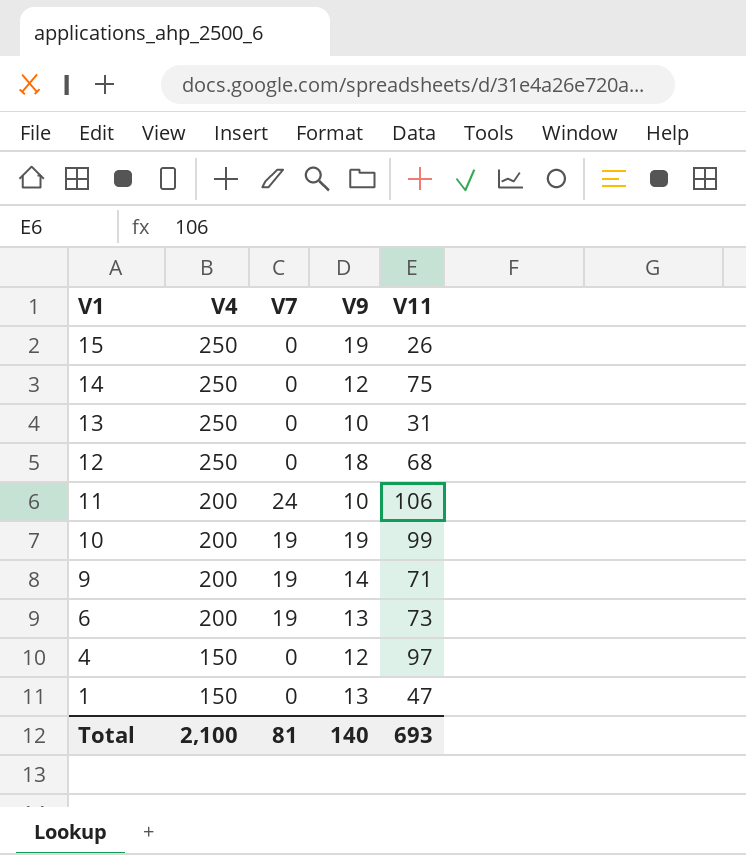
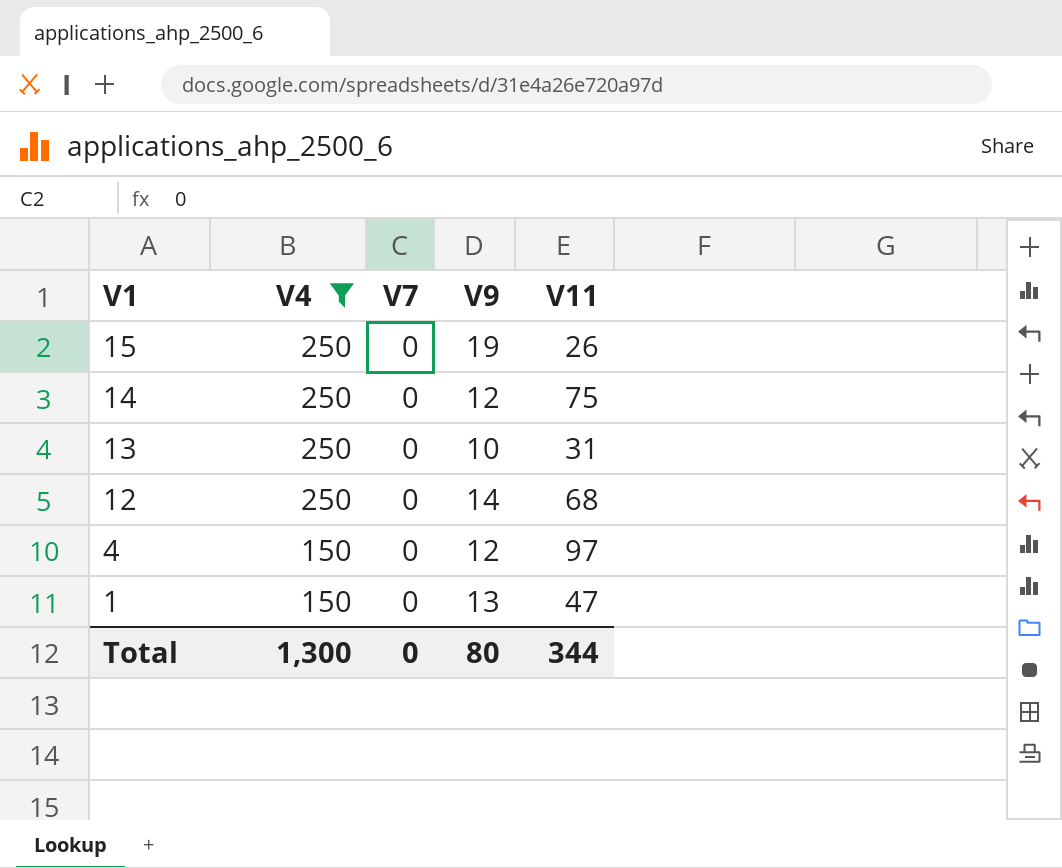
filter: none -> V4 != 200
12 | V9: 18 -> 14
Total | V4: 2,100 -> 1,300
Total | V7: 81 -> 0
Total | V9: 140 -> 80
Total | V11: 693 -> 344

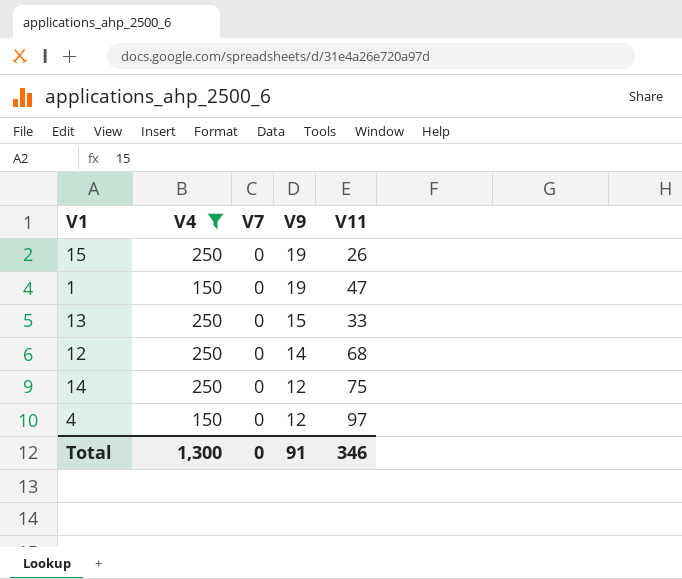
row order: V1 descending -> V9 descending
1 | V9: 13 -> 19
13 | V9: 10 -> 15
13 | V11: 31 -> 33
Total | V9: 80 -> 91
Total | V11: 344 -> 346

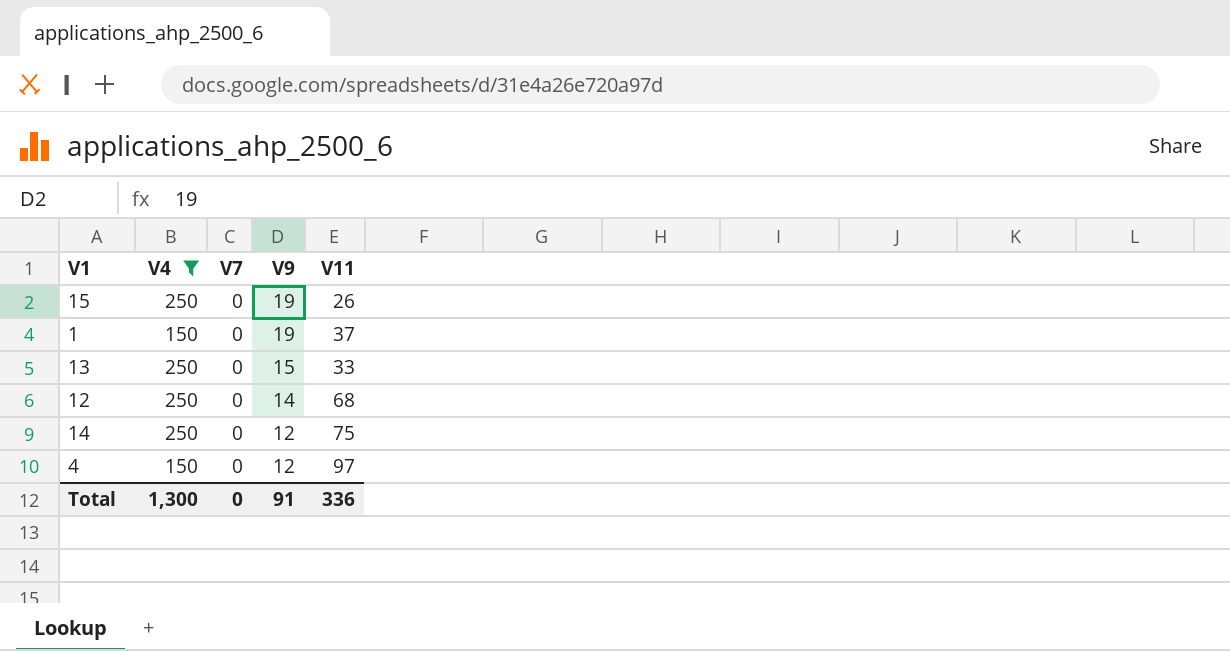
1 | V11: 47 -> 37
Total | V11: 346 -> 336

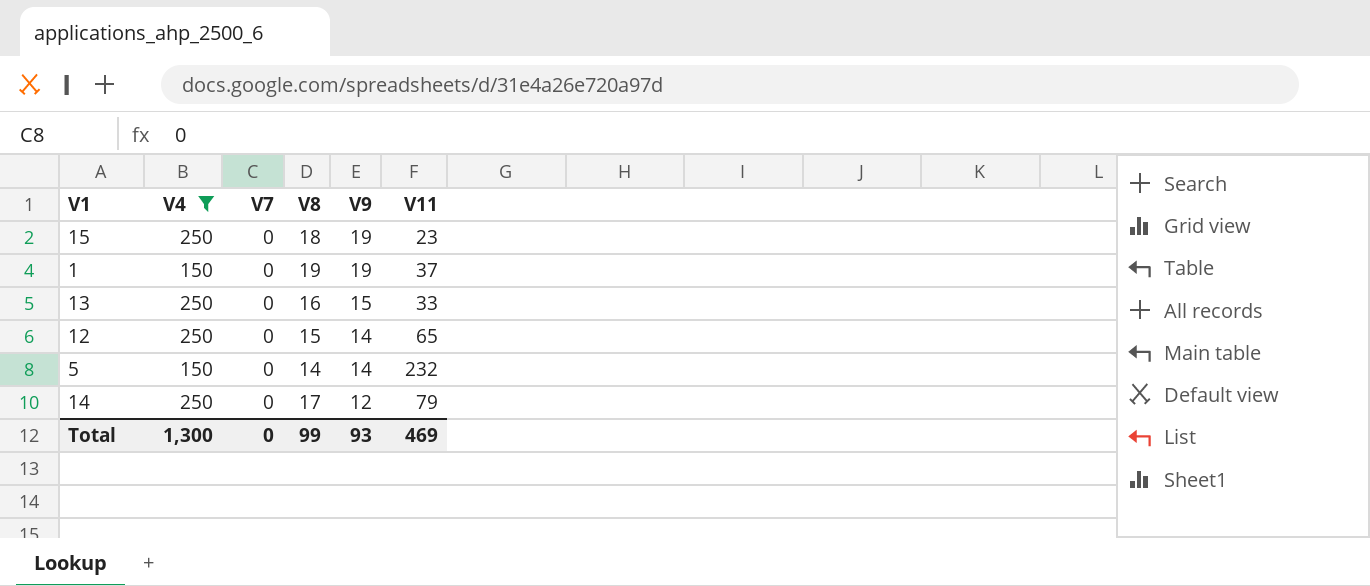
column V8 | position: none -> 4
row 4: 150 | 0 | 12 | 97 -> none
15 | V11: 26 -> 23
12 | V11: 68 -> 65
row 5: none -> 150 | 0 | 14 | 14 | 232
14 | V11: 75 -> 79
Total | V9: 91 -> 93
Total | V11: 336 -> 469

